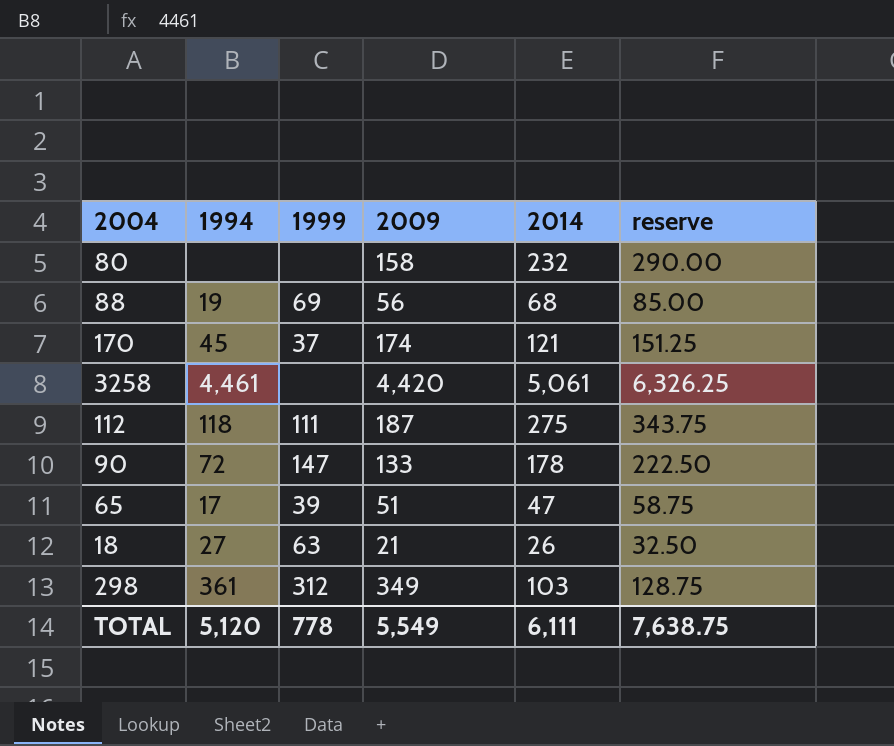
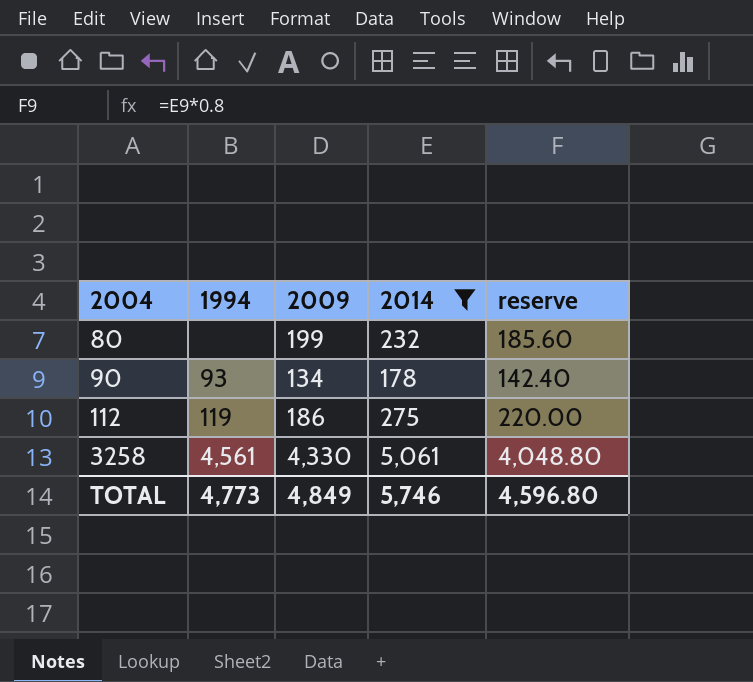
filter: none -> 2014 >= 178
row order: none -> 2004 ascending
column 1999 | position: 3 -> none
column reserve | formula: [2014] * 1.25 -> [2014] * 0.8
80 | 2009: 158 -> 199
90 | 1994: 72 -> 93
90 | 2009: 133 -> 134
112 | 1994: 118 -> 119
112 | 2009: 187 -> 186
3258 | 1994: 4,461 -> 4,561
3258 | 2009: 4,420 -> 4,330
TOTAL | 1994: 5,120 -> 4,773
TOTAL | 2009: 5,549 -> 4,849
TOTAL | 2014: 6,111 -> 5,746
TOTAL | reserve: 7,638.75 -> 4,596.80

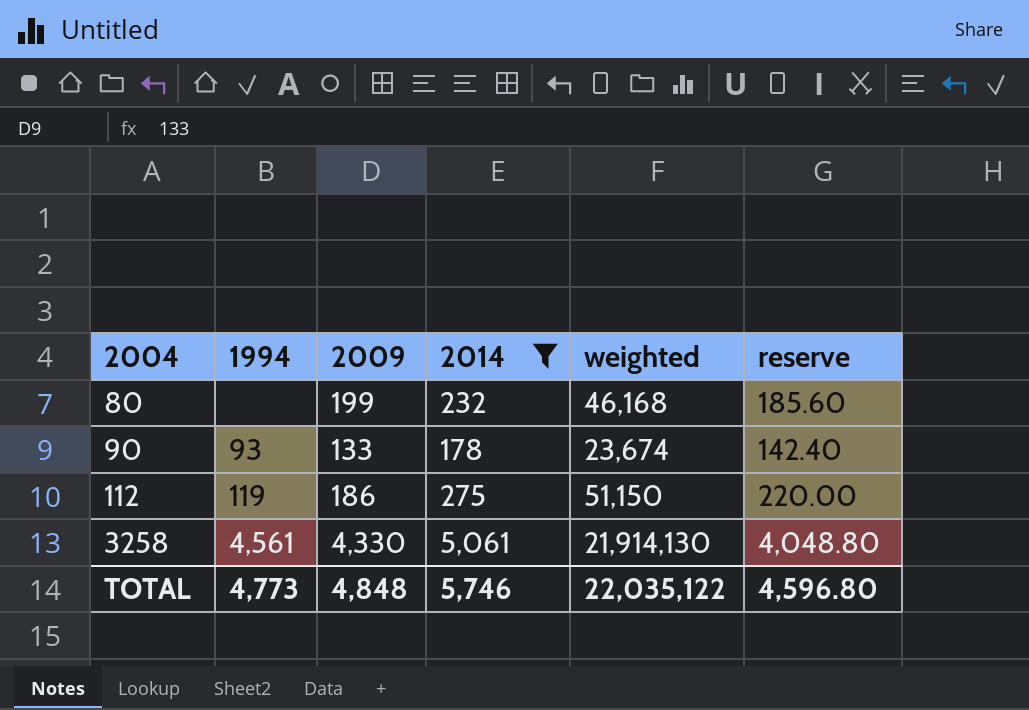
column weighted | formula: none -> [2009] * [2014]
90 | 2009: 134 -> 133
TOTAL | 2009: 4,849 -> 4,848

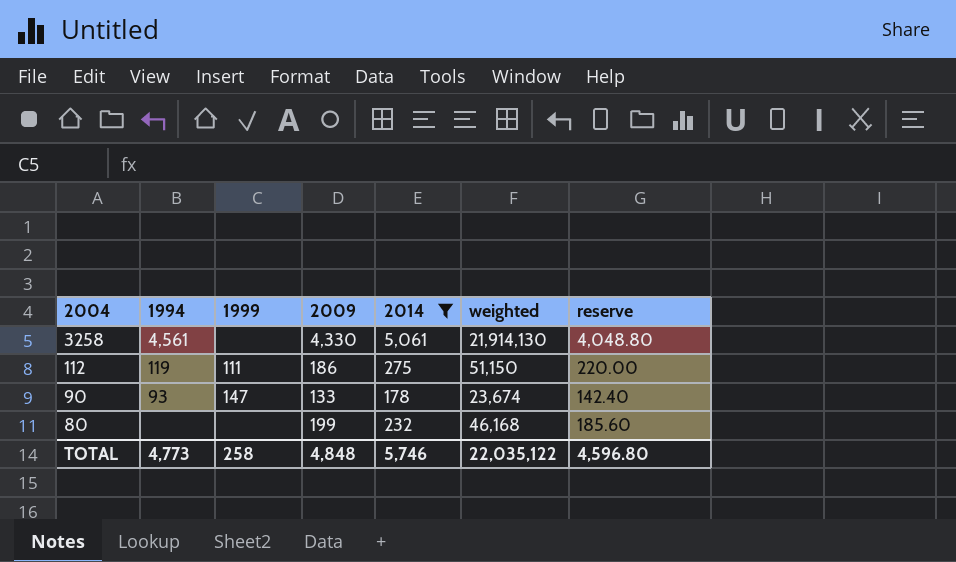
row order: 2004 ascending -> 2004 descending
column 1999 | position: none -> 3

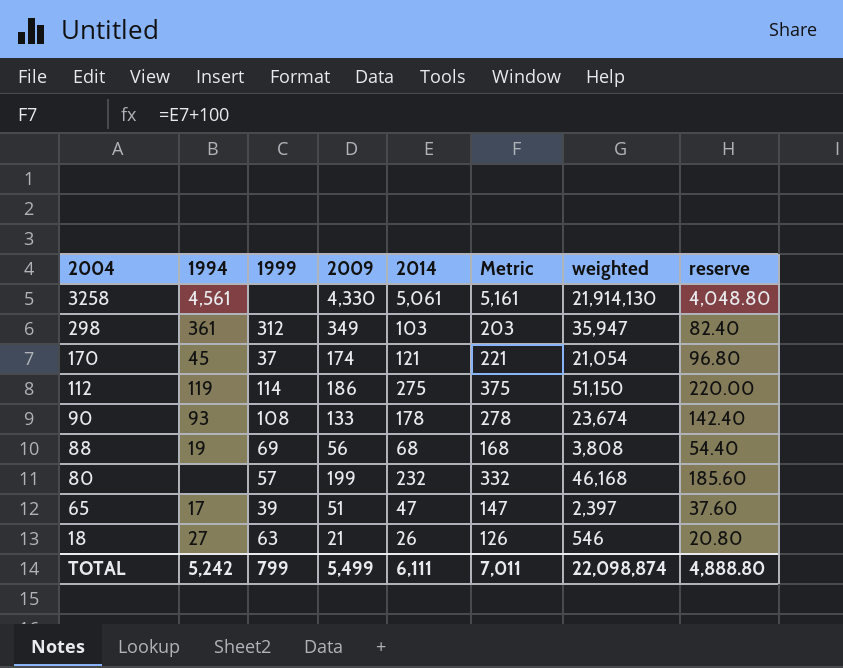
filter: 2014 >= 178 -> none
column Metric | formula: none -> [2014] + 100
112 | 1999: 111 -> 114
90 | 1999: 147 -> 108
80 | 1999: none -> 57
TOTAL | 1994: 4,773 -> 5,242
TOTAL | 1999: 258 -> 799
TOTAL | 2009: 4,848 -> 5,499
TOTAL | 2014: 5,746 -> 6,111
TOTAL | weighted: 22,035,122 -> 22,098,874
TOTAL | reserve: 4,596.80 -> 4,888.80

